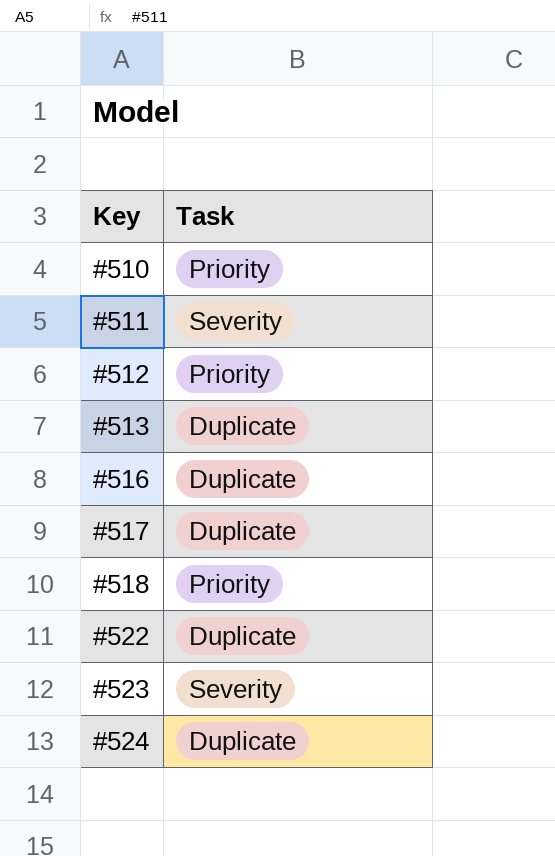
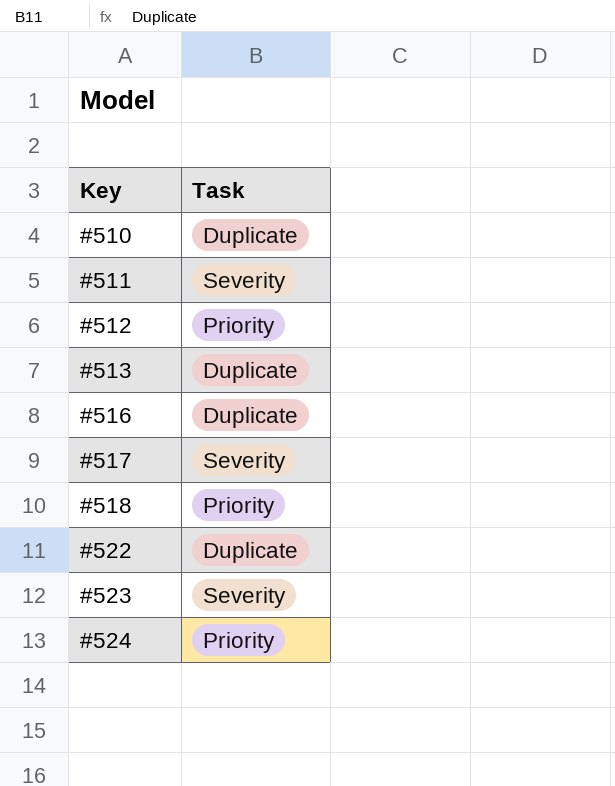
#510 | Task: Priority -> Duplicate
#517 | Task: Duplicate -> Severity
#524 | Task: Duplicate -> Priority

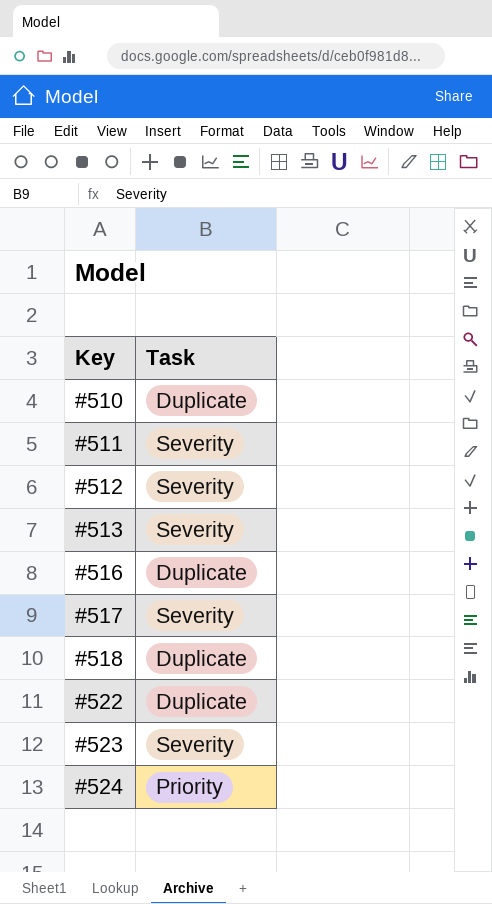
#512 | Task: Priority -> Severity
#513 | Task: Duplicate -> Severity
#518 | Task: Priority -> Duplicate

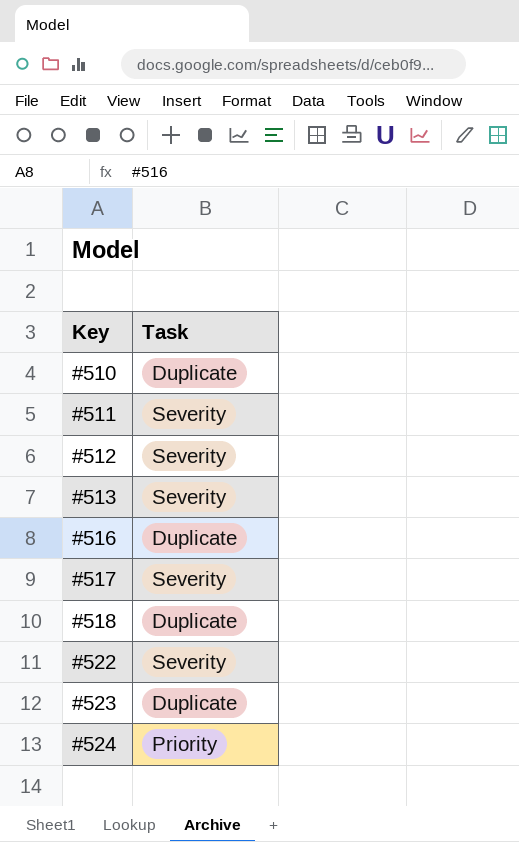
#522 | Task: Duplicate -> Severity
#523 | Task: Severity -> Duplicate

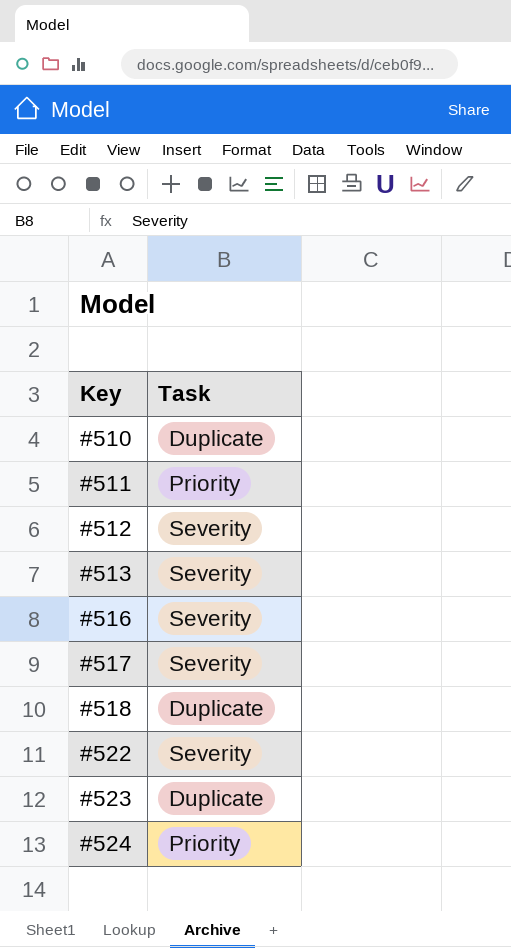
#511 | Task: Severity -> Priority
#516 | Task: Duplicate -> Severity

